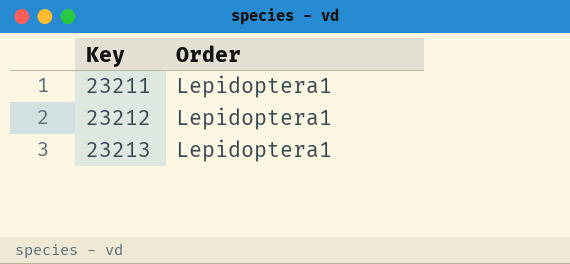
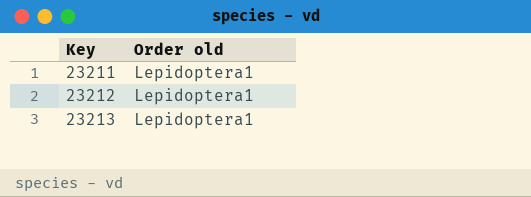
column name: Order -> Order old

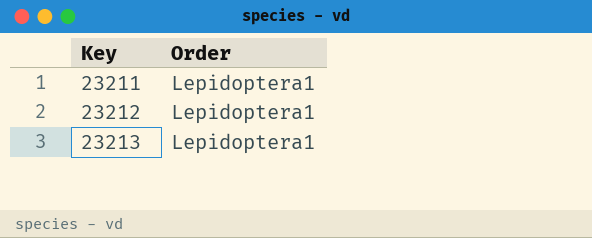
column name: Order old -> Order

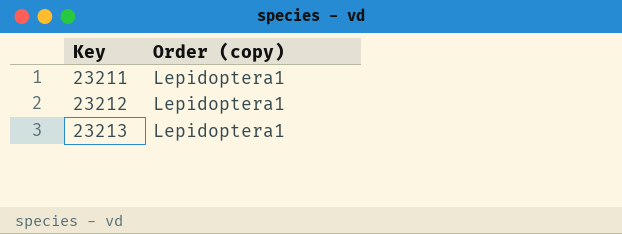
column name: Order -> Order (copy)

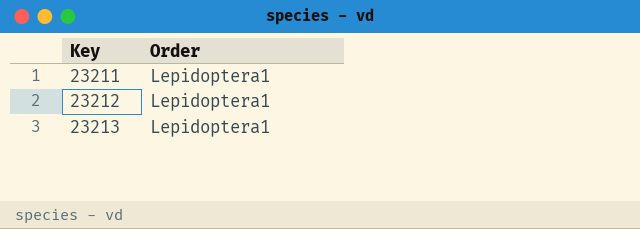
column name: Order (copy) -> Order

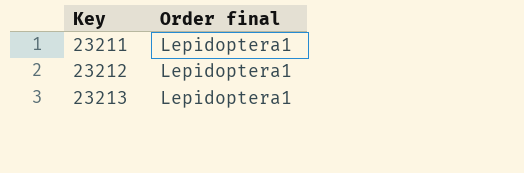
column name: Order -> Order final

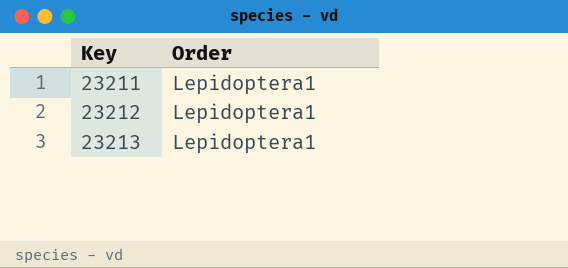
column name: Order final -> Order

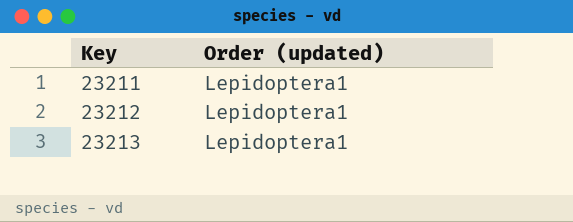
column name: Order -> Order (updated)

